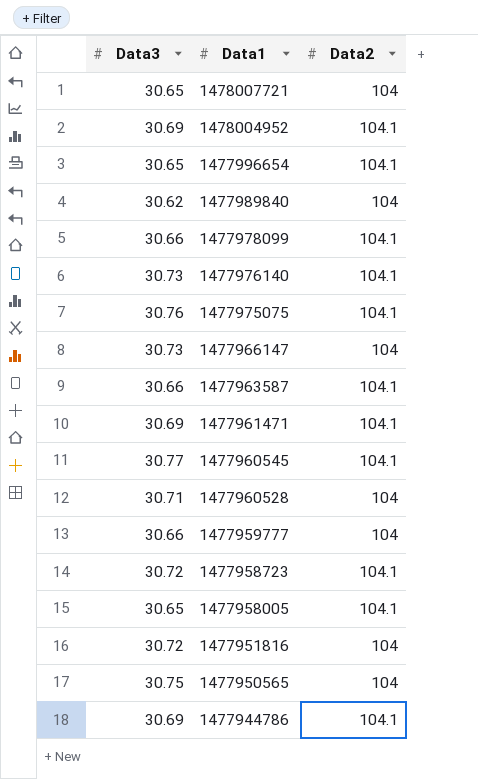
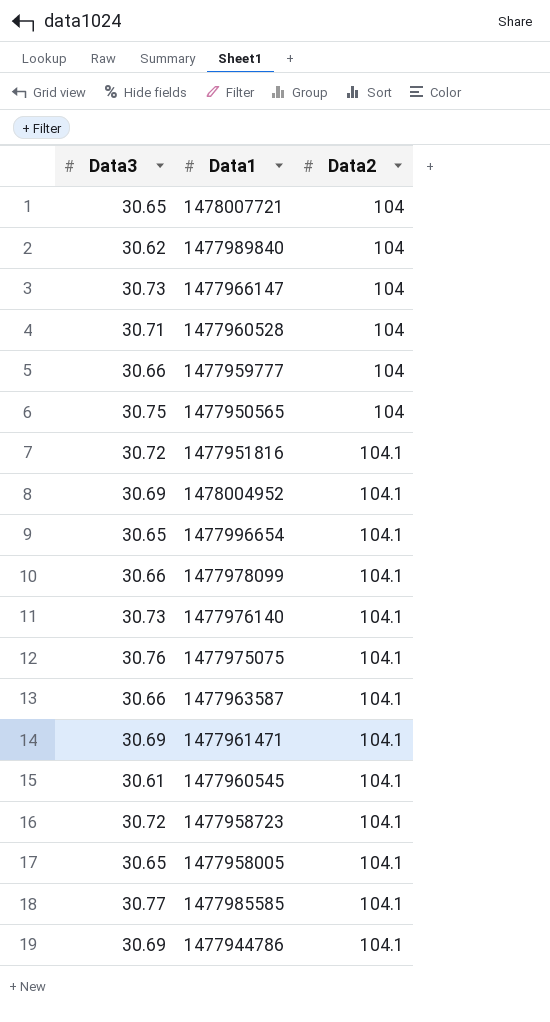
row order: Data1 descending -> Data2 ascending
1477951816 | Data2: 104 -> 104.1
1477960545 | Data3: 30.77 -> 30.61
row 1477985585: none -> 30.77 | 104.1

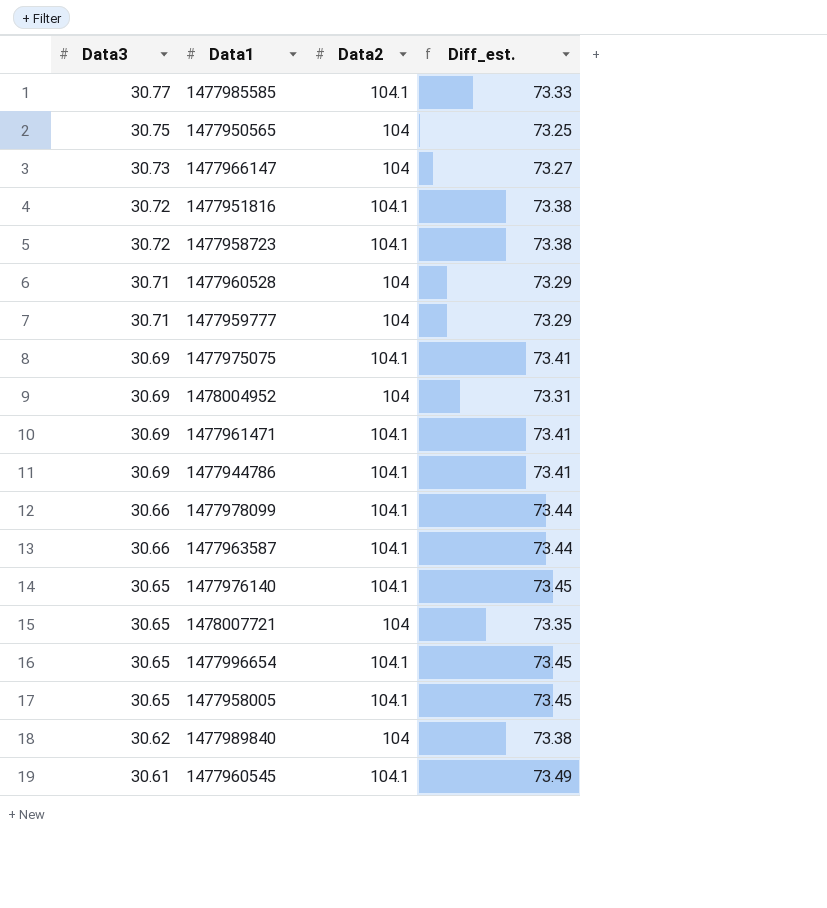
row order: Data2 ascending -> Data3 descending
column Diff_est. | formula: none -> [Data2] - [Data3]
1477959777 | Data3: 30.66 -> 30.71
1477975075 | Data3: 30.76 -> 30.69
1478004952 | Data2: 104.1 -> 104
1477976140 | Data3: 30.73 -> 30.65

